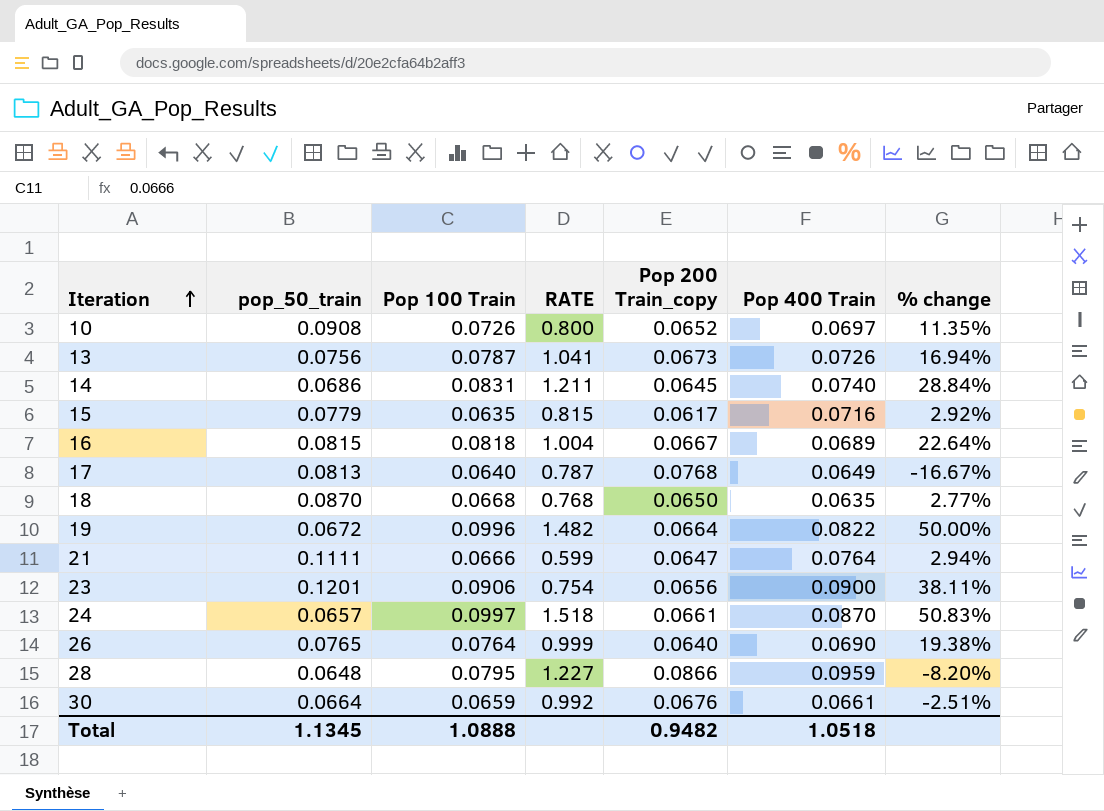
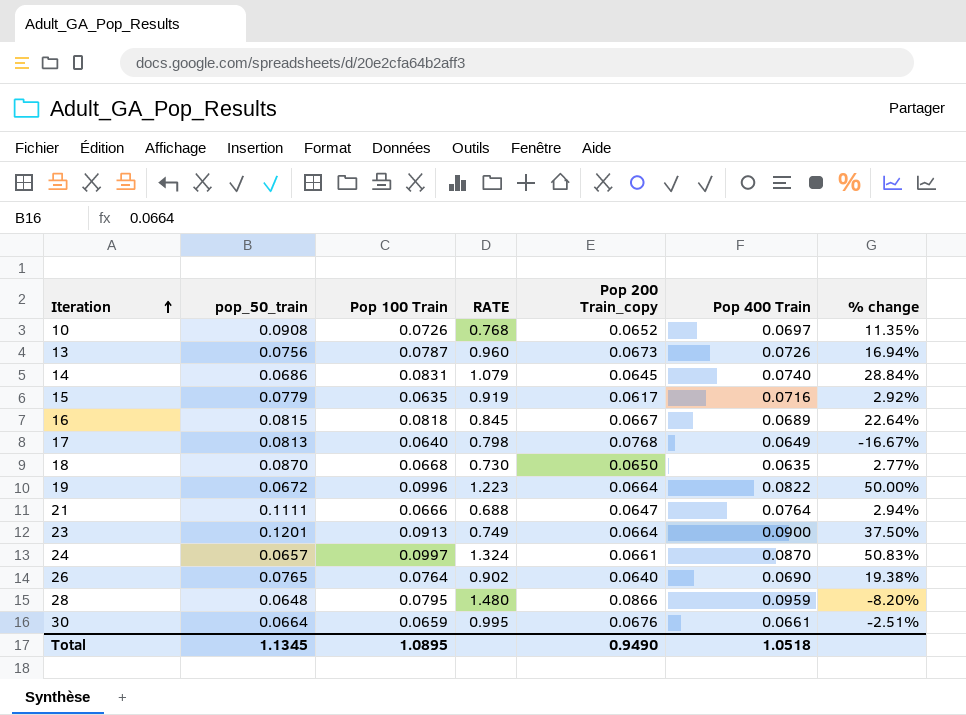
column RATE | formula: [Pop 100 Train] / [pop_50_train] -> [Pop 400 Train] / [pop_50_train]
23 | Pop 100 Train: 0.0906 -> 0.0913
23 | Pop 200 Train_copy: 0.0656 -> 0.0664
23 | % change: 38.11% -> 37.50%
Total | Pop 100 Train: 1.0888 -> 1.0895
Total | Pop 200 Train_copy: 0.9482 -> 0.9490

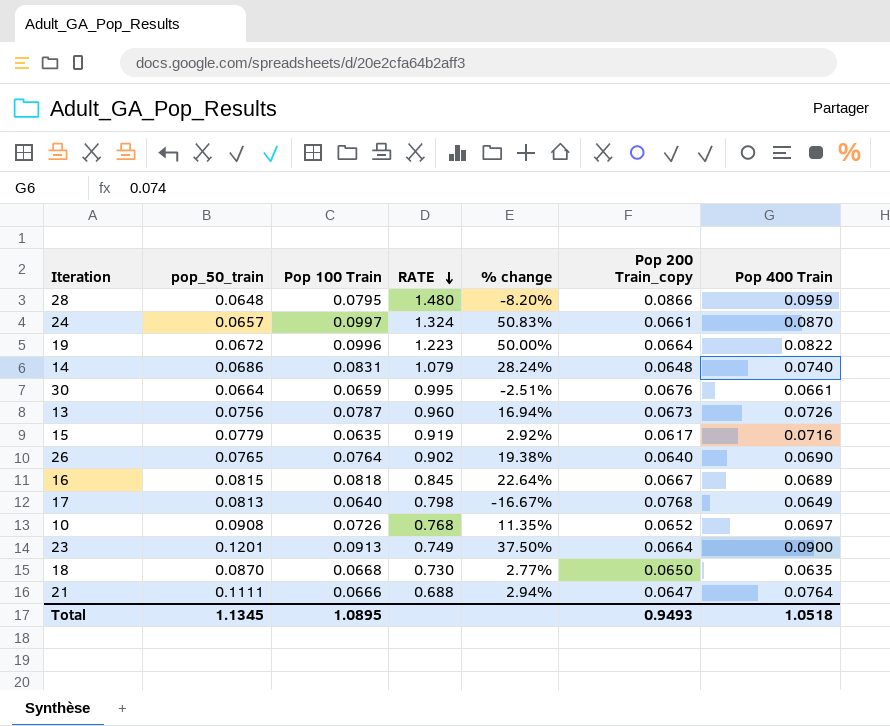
row order: Iteration ascending -> RATE descending
column % change | position: 7 -> 5
14 | % change: 28.84% -> 28.24%
14 | Pop 200 Train_copy: 0.0645 -> 0.0648
Total | Pop 200 Train_copy: 0.9490 -> 0.9493

